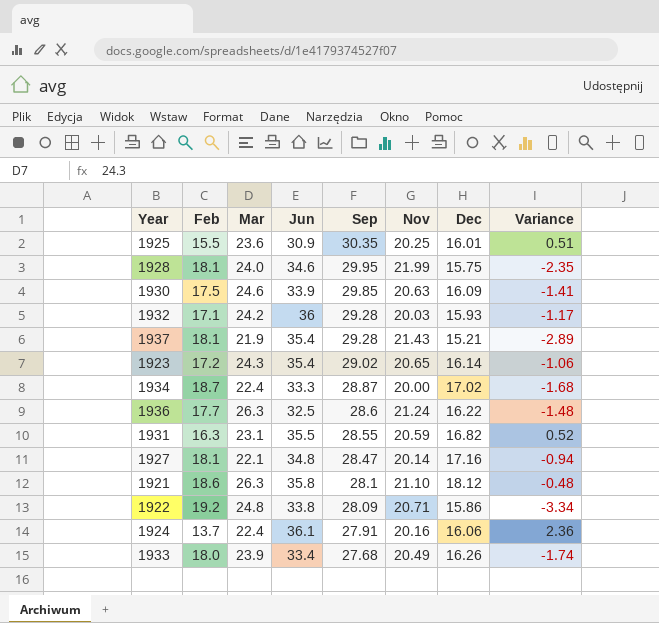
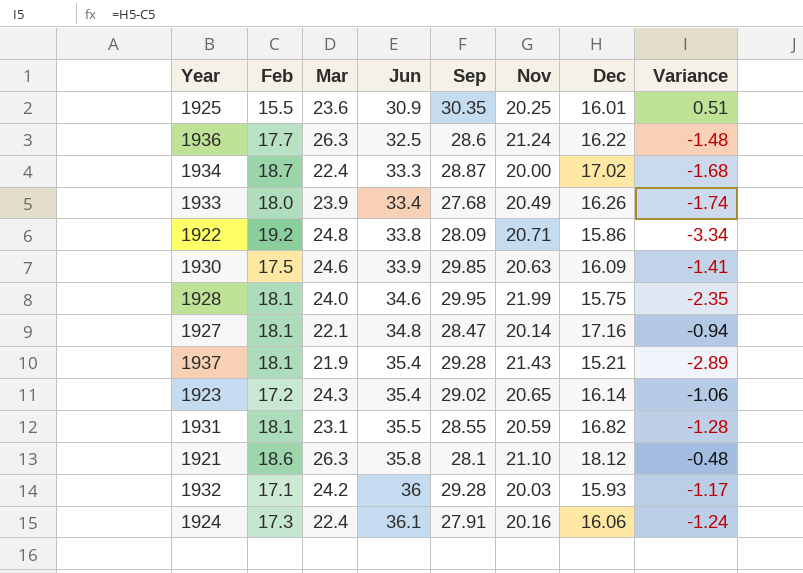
row order: Sep descending -> Jun ascending
1931 | Feb: 16.3 -> 18.1
1931 | Variance: 0.52 -> -1.28
1924 | Feb: 13.7 -> 17.3
1924 | Variance: 2.36 -> -1.24

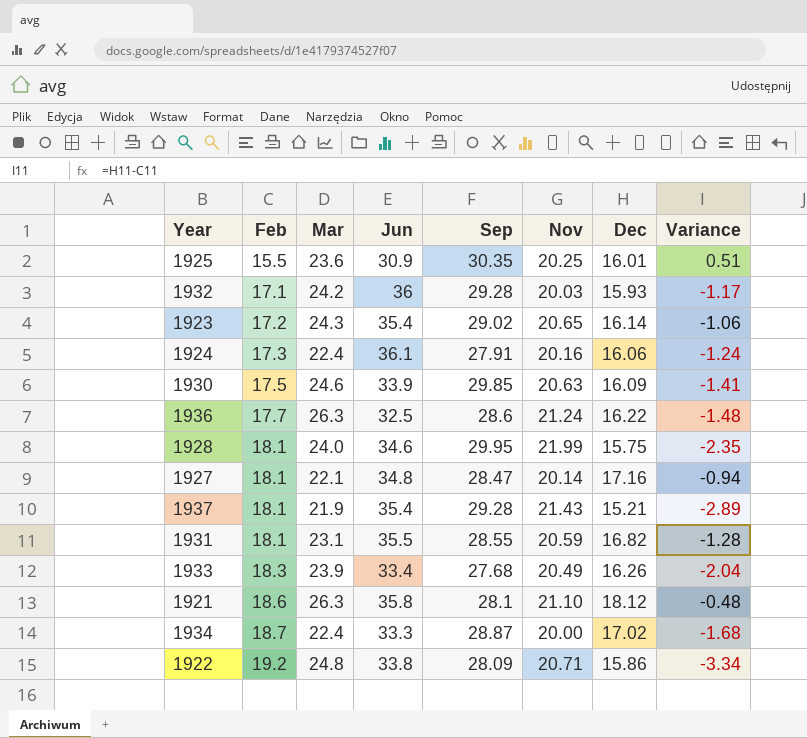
row order: Jun ascending -> Feb ascending
1933 | Feb: 18.0 -> 18.3
1933 | Variance: -1.74 -> -2.04

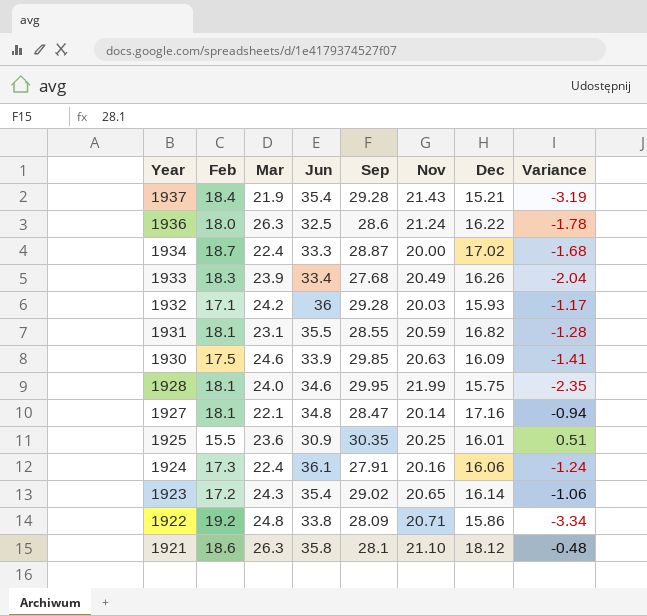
row order: Feb ascending -> Year descending
1937 | Feb: 18.1 -> 18.4
1937 | Variance: -2.89 -> -3.19
1936 | Feb: 17.7 -> 18.0
1936 | Variance: -1.48 -> -1.78

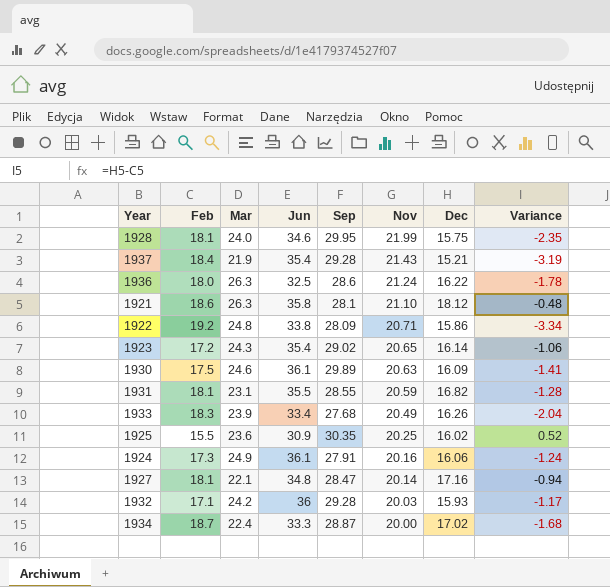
row order: Year descending -> Nov descending
1930 | Jun: 33.9 -> 36.1
1930 | Sep: 29.85 -> 29.89
1925 | Dec: 16.01 -> 16.02
1925 | Variance: 0.51 -> 0.52
1924 | Mar: 22.4 -> 24.9

